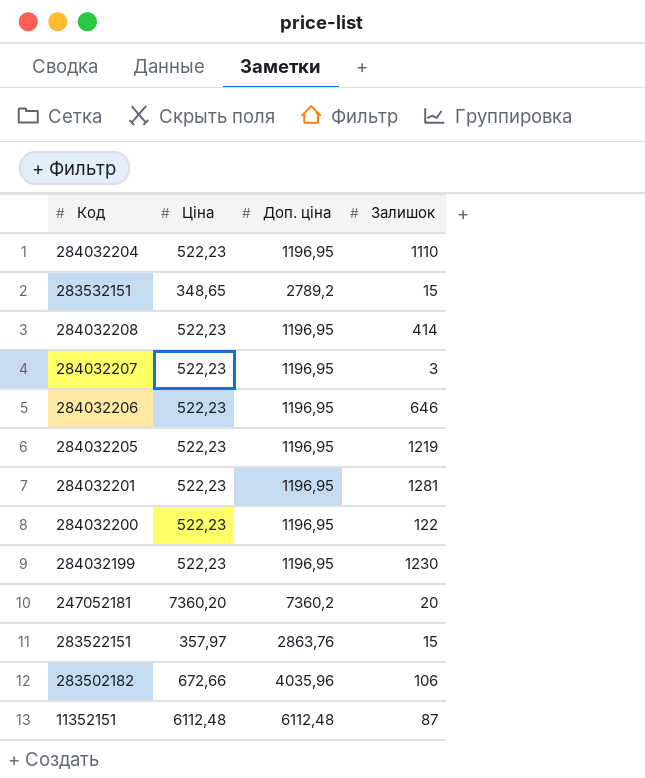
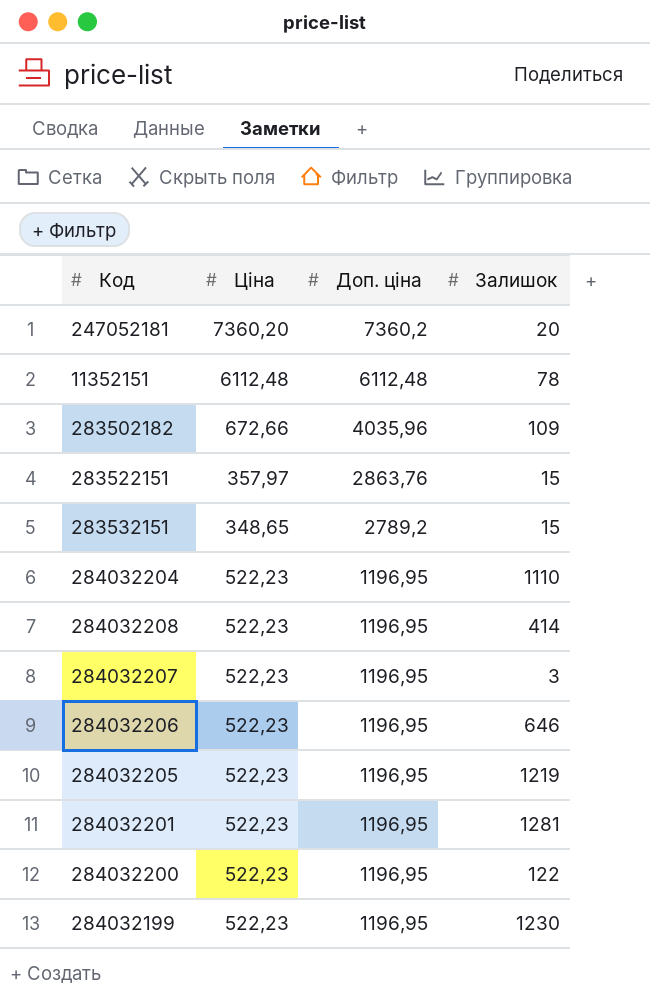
row order: none -> Доп. ціна descending
11352151 | Залишок: 87 -> 78
283502182 | Залишок: 106 -> 109

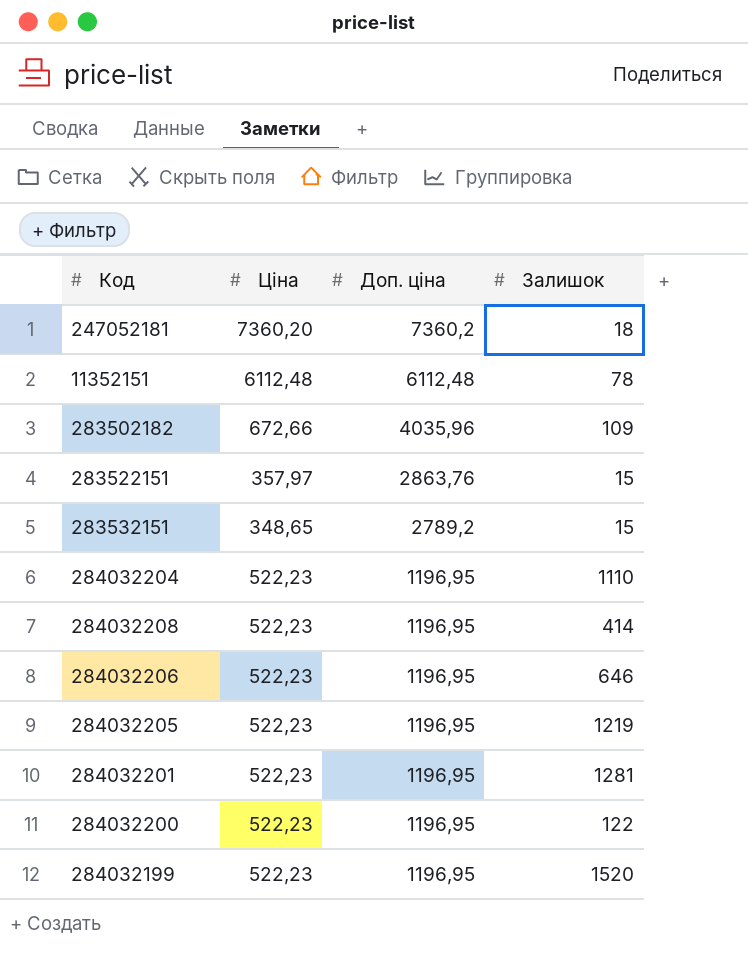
row 284032207: 522,23 | 1196,95 | 3 -> none
247052181 | Залишок: 20 -> 18
284032199 | Залишок: 1230 -> 1520

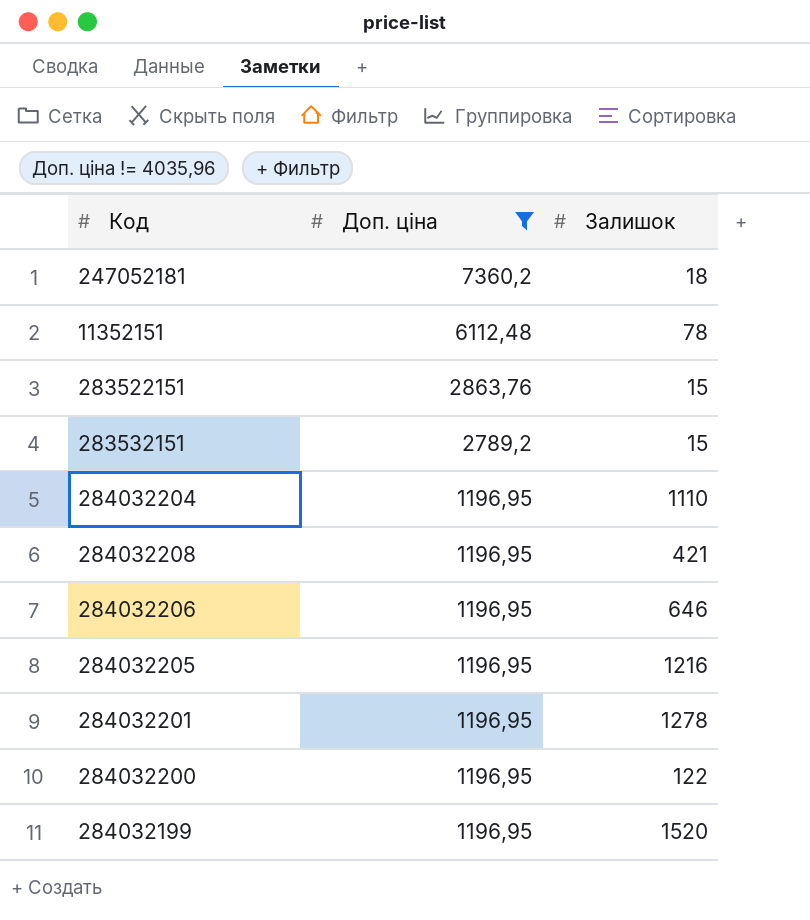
filter: none -> Доп. ціна != 4035,96
column Ціна | position: 2 -> none
284032208 | Залишок: 414 -> 421
284032205 | Залишок: 1219 -> 1216
284032201 | Залишок: 1281 -> 1278

